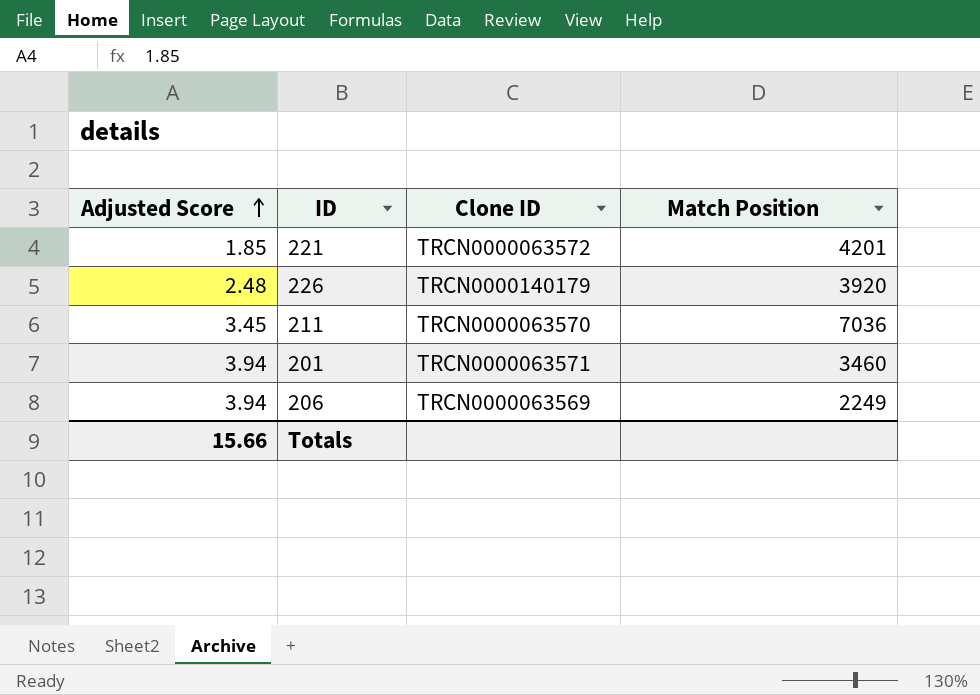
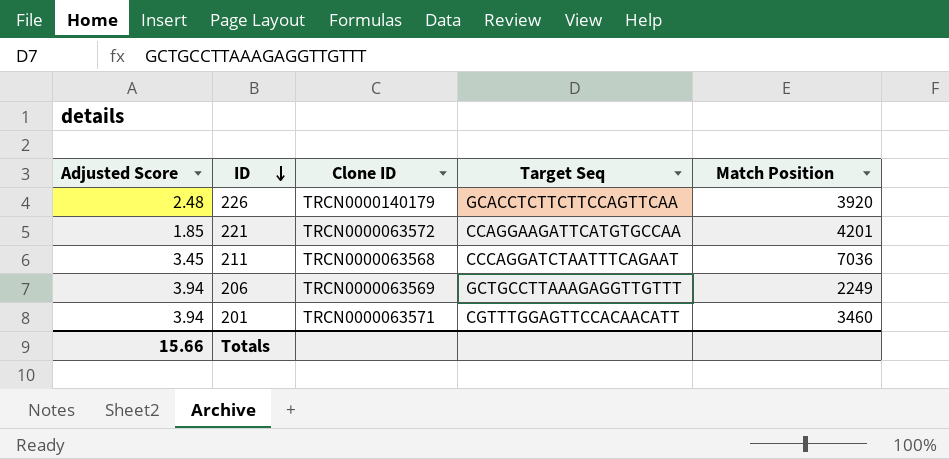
row order: Adjusted Score ascending -> ID descending
column Target Seq | position: none -> 4
211 | Clone ID: TRCN0000063570 -> TRCN0000063568

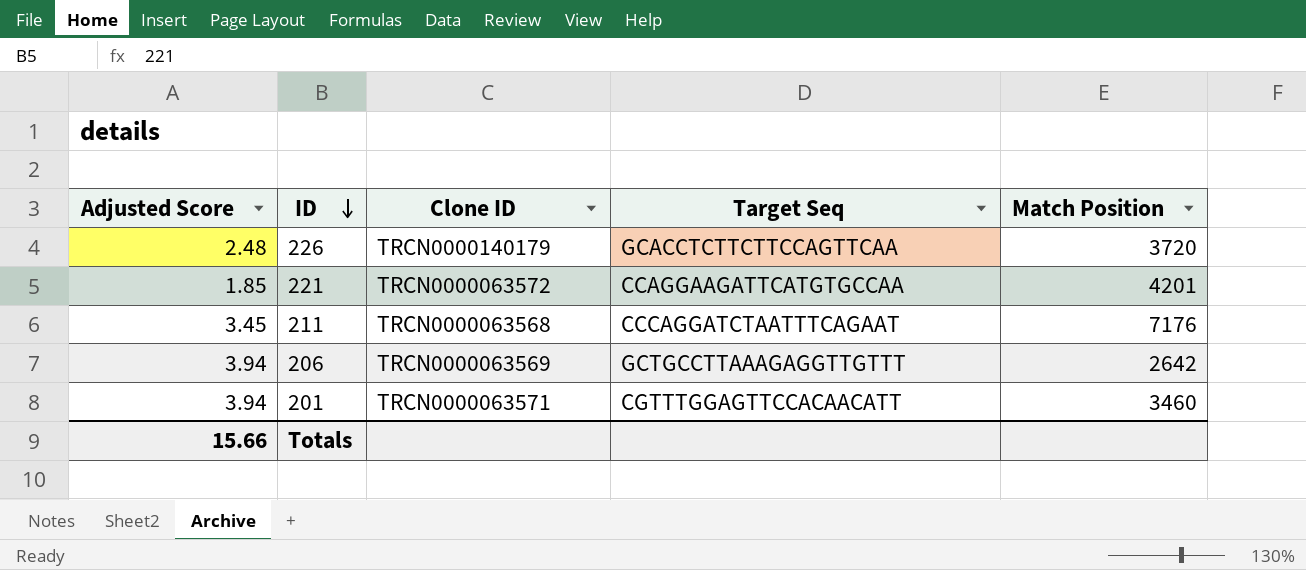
226 | Match Position: 3920 -> 3720
211 | Match Position: 7036 -> 7176
206 | Match Position: 2249 -> 2642

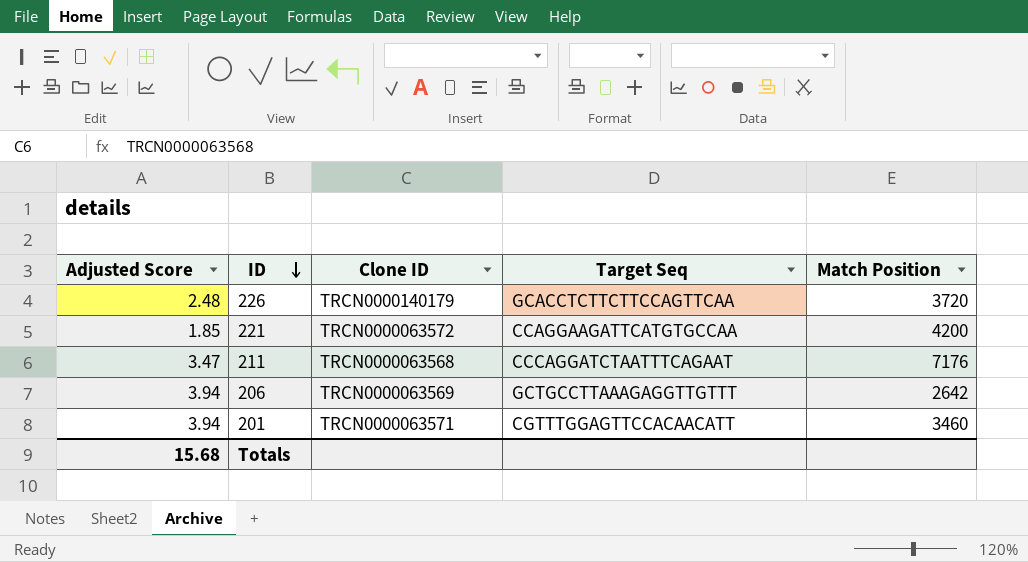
221 | Match Position: 4201 -> 4200
211 | Adjusted Score: 3.45 -> 3.47
Totals | Adjusted Score: 15.66 -> 15.68

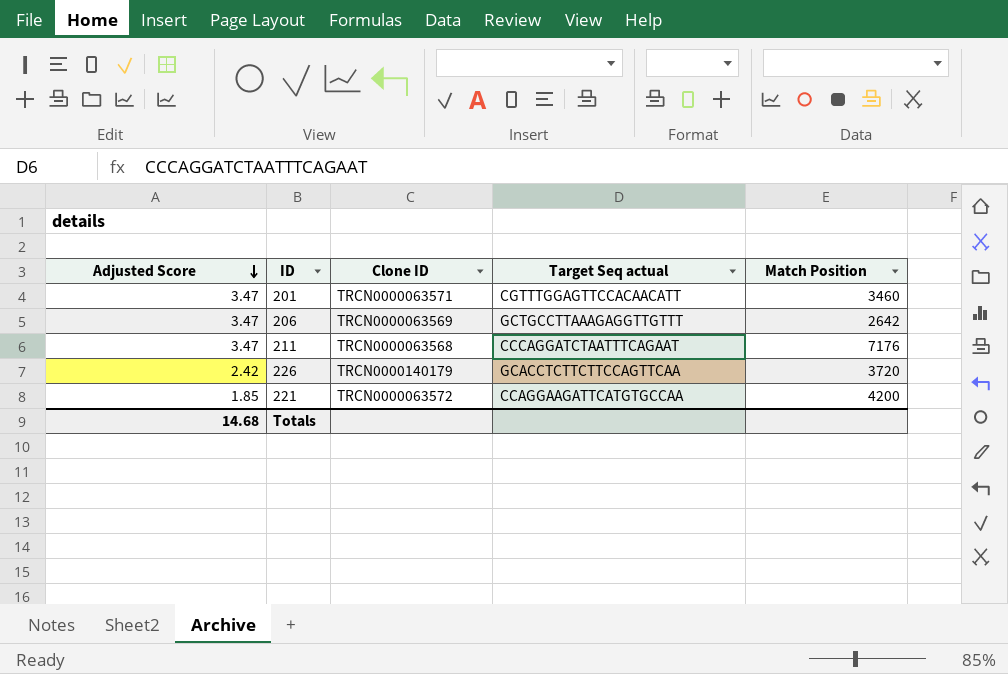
row order: ID descending -> Adjusted Score descending
column name: Target Seq -> Target Seq actual
201 | Adjusted Score: 3.94 -> 3.47
206 | Adjusted Score: 3.94 -> 3.47
226 | Adjusted Score: 2.48 -> 2.42
Totals | Adjusted Score: 15.68 -> 14.68

